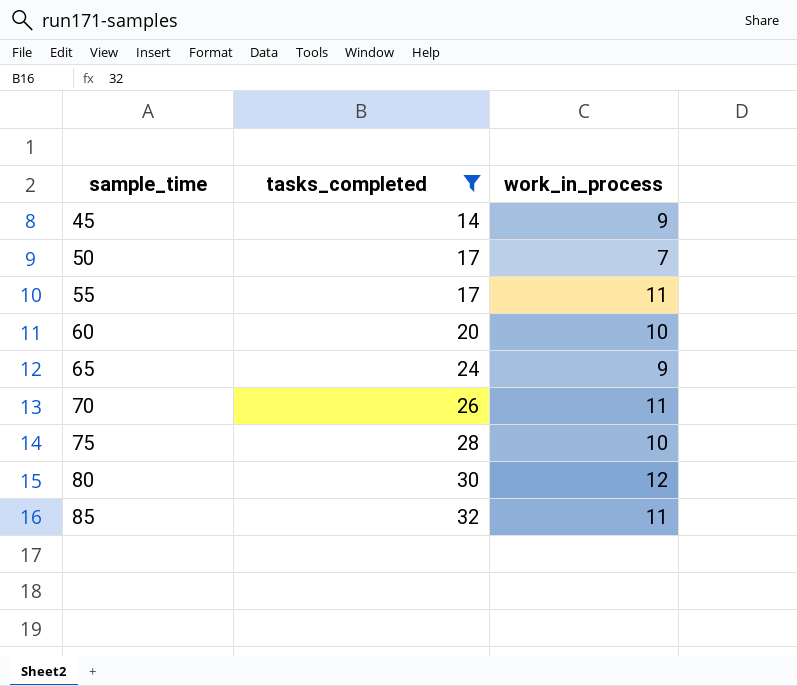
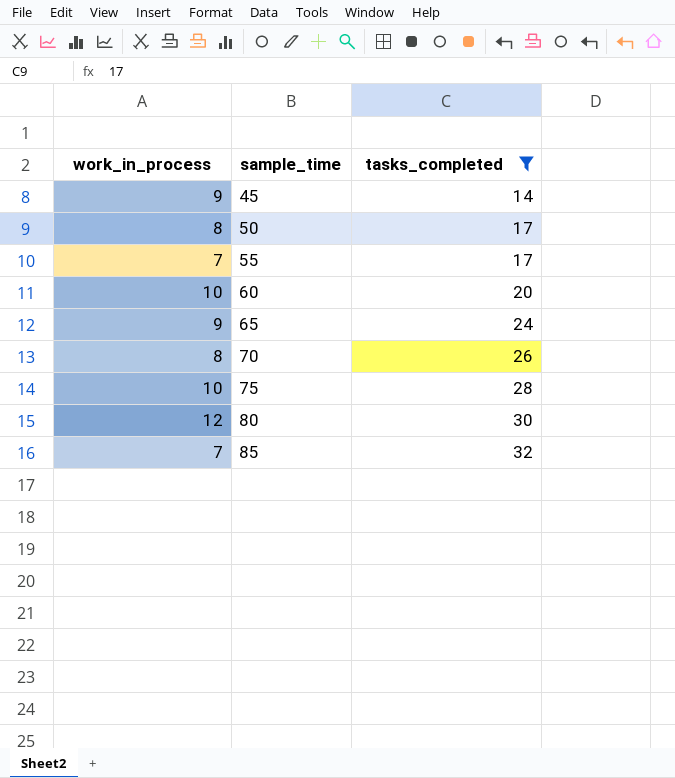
column work_in_process | position: 3 -> 1
50 | work_in_process: 7 -> 8
55 | work_in_process: 11 -> 7
70 | work_in_process: 11 -> 8
85 | work_in_process: 11 -> 7

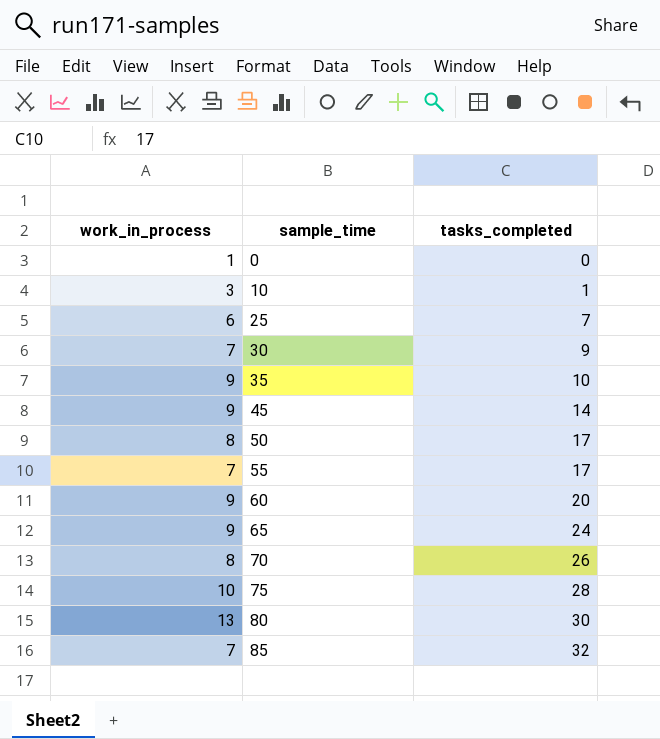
filter: tasks_completed >= 14 -> none
60 | work_in_process: 10 -> 9
80 | work_in_process: 12 -> 13

